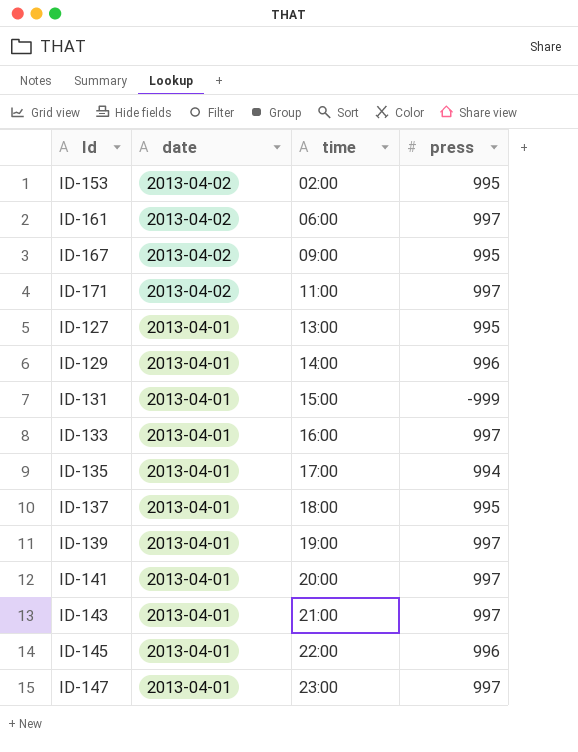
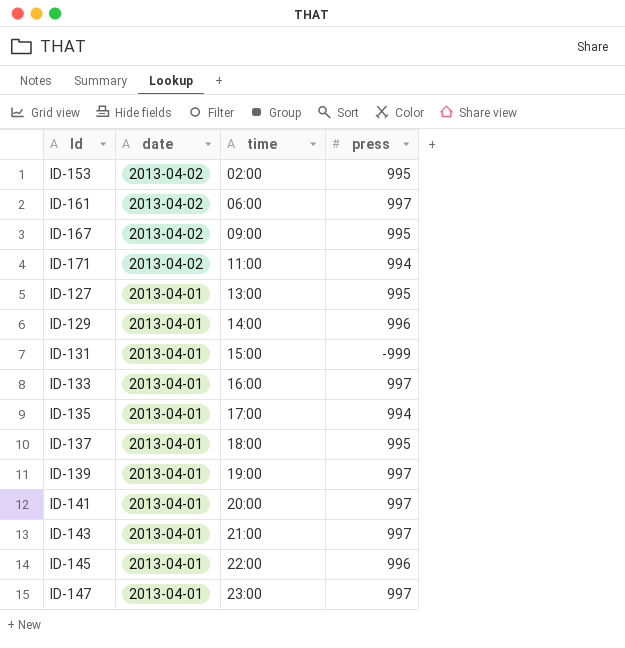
ID-171 | press: 997 -> 994

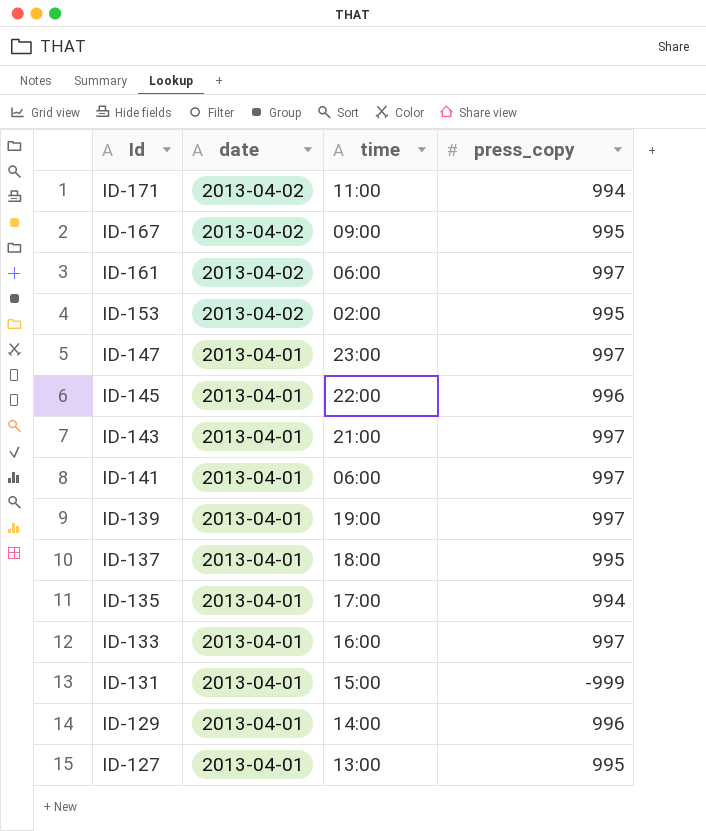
row order: date descending -> Id descending
column name: press -> press_copy
ID-141 | time: 20:00 -> 06:00

